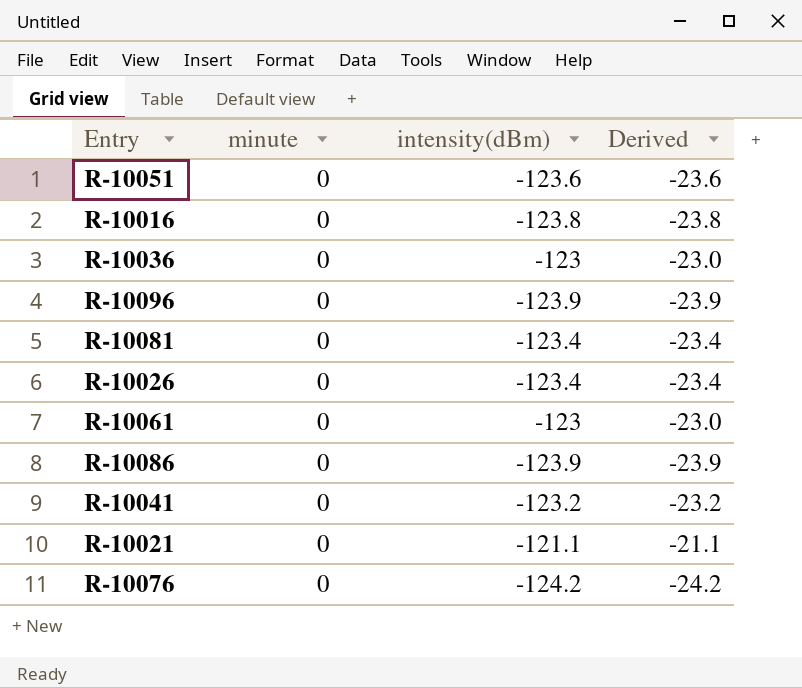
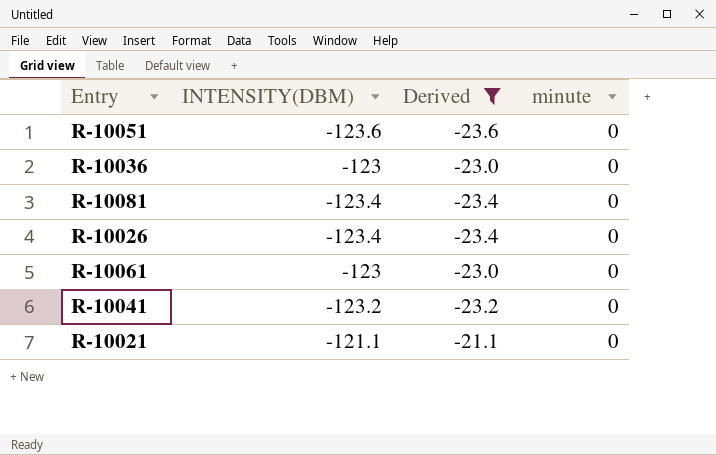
filter: none -> Derived >= -23.6
column name: intensity(dBm) -> INTENSITY(DBM)
column minute | position: 2 -> 4

